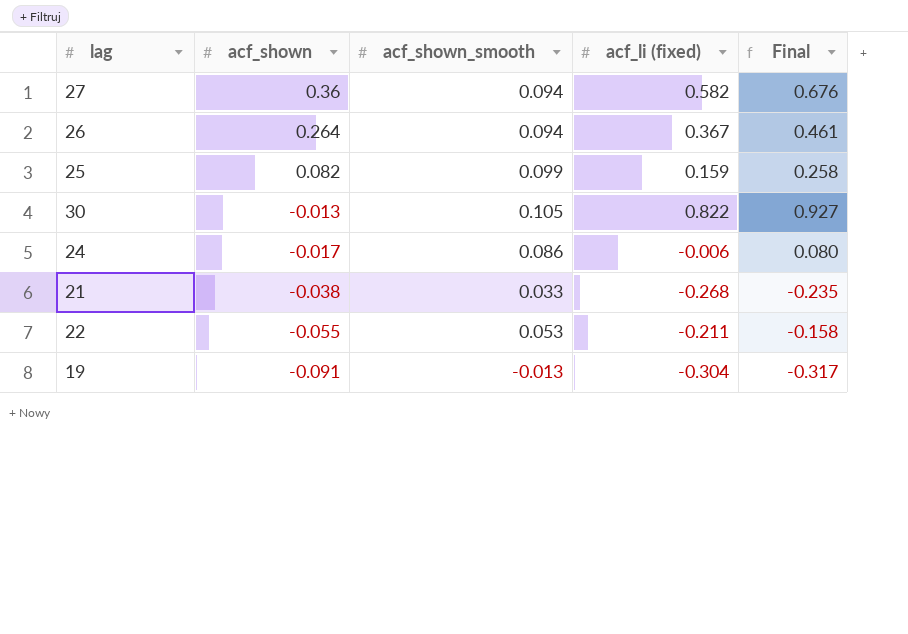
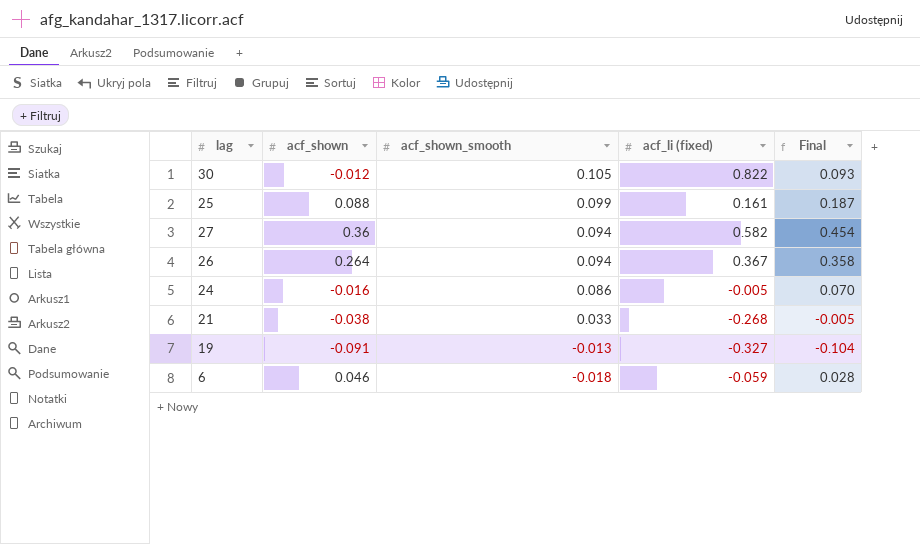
row order: acf_shown descending -> acf_shown_smooth descending
column Final | formula: [acf_shown_smooth] + [acf_li (fixed)] -> [acf_shown] + [acf_shown_smooth]
row 22: -0.055 | 0.053 | -0.211 | -0.158 -> none
30 | acf_shown: -0.013 -> -0.012
25 | acf_shown: 0.082 -> 0.088
25 | acf_li (fixed): 0.159 -> 0.161
24 | acf_shown: -0.017 -> -0.016
24 | acf_li (fixed): -0.006 -> -0.005
19 | acf_li (fixed): -0.304 -> -0.327
row 6: none -> 0.046 | -0.018 | -0.059 | 0.028

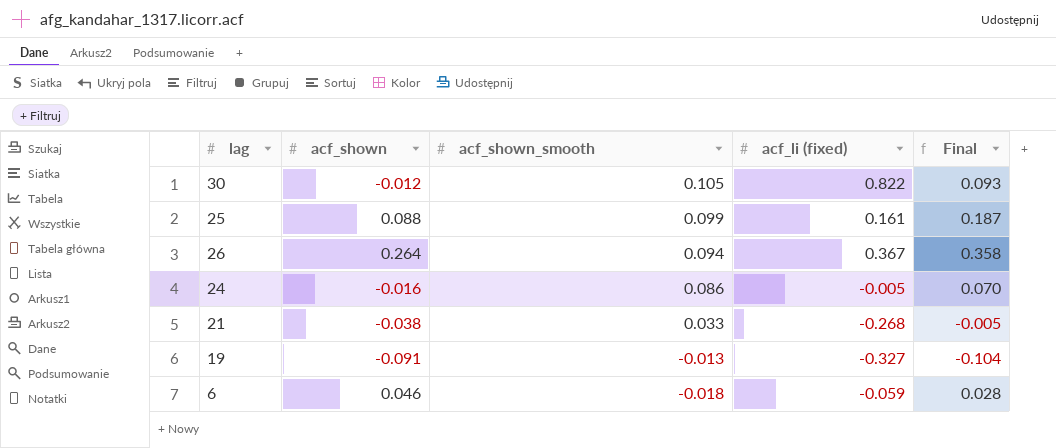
row 27: 0.36 | 0.094 | 0.582 | 0.454 -> none

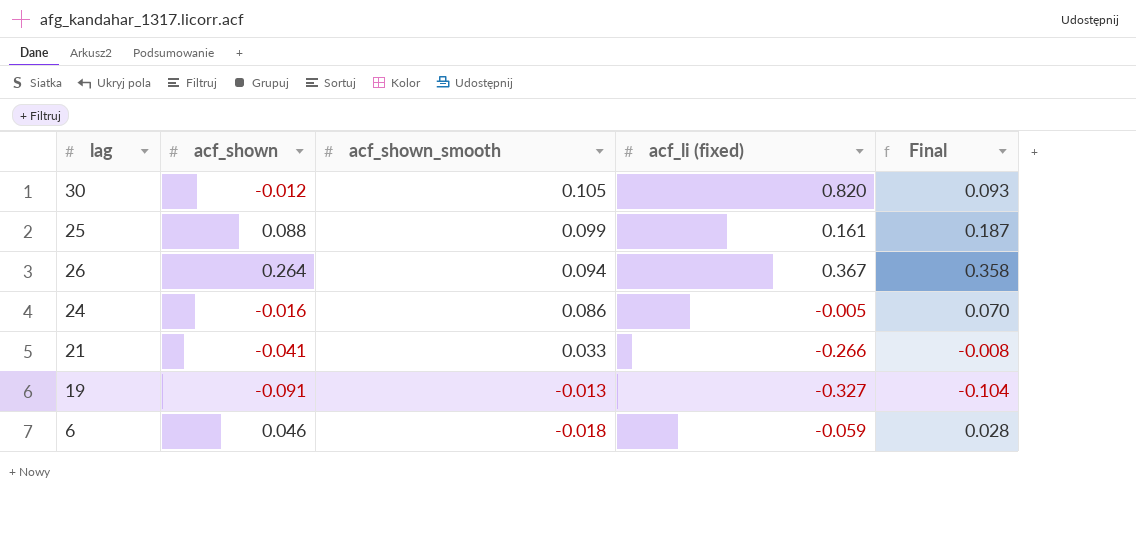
30 | acf_li (fixed): 0.822 -> 0.820
21 | acf_shown: -0.038 -> -0.041
21 | acf_li (fixed): -0.268 -> -0.266
21 | Final: -0.005 -> -0.008

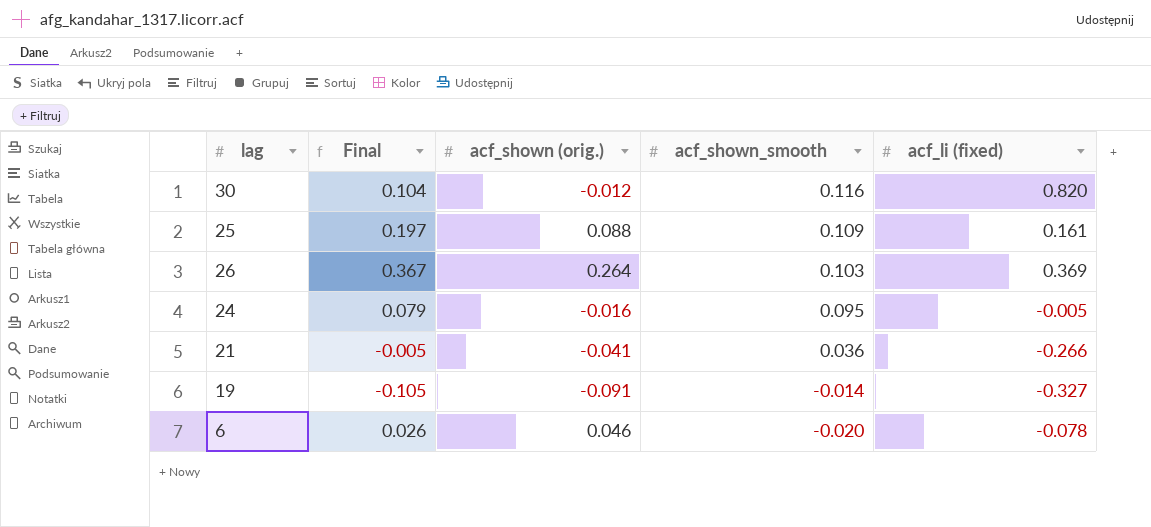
column Final | position: 5 -> 2
column name: acf_shown -> acf_shown (orig.)
30 | Final: 0.093 -> 0.104
30 | acf_shown_smooth: 0.105 -> 0.116
25 | Final: 0.187 -> 0.197
25 | acf_shown_smooth: 0.099 -> 0.109
26 | Final: 0.358 -> 0.367
26 | acf_shown_smooth: 0.094 -> 0.103
26 | acf_li (fixed): 0.367 -> 0.369
24 | Final: 0.070 -> 0.079
24 | acf_shown_smooth: 0.086 -> 0.095
21 | Final: -0.008 -> -0.005
21 | acf_shown_smooth: 0.033 -> 0.036
19 | Final: -0.104 -> -0.105
19 | acf_shown_smooth: -0.013 -> -0.014
6 | Final: 0.028 -> 0.026
6 | acf_shown_smooth: -0.018 -> -0.020
6 | acf_li (fixed): -0.059 -> -0.078

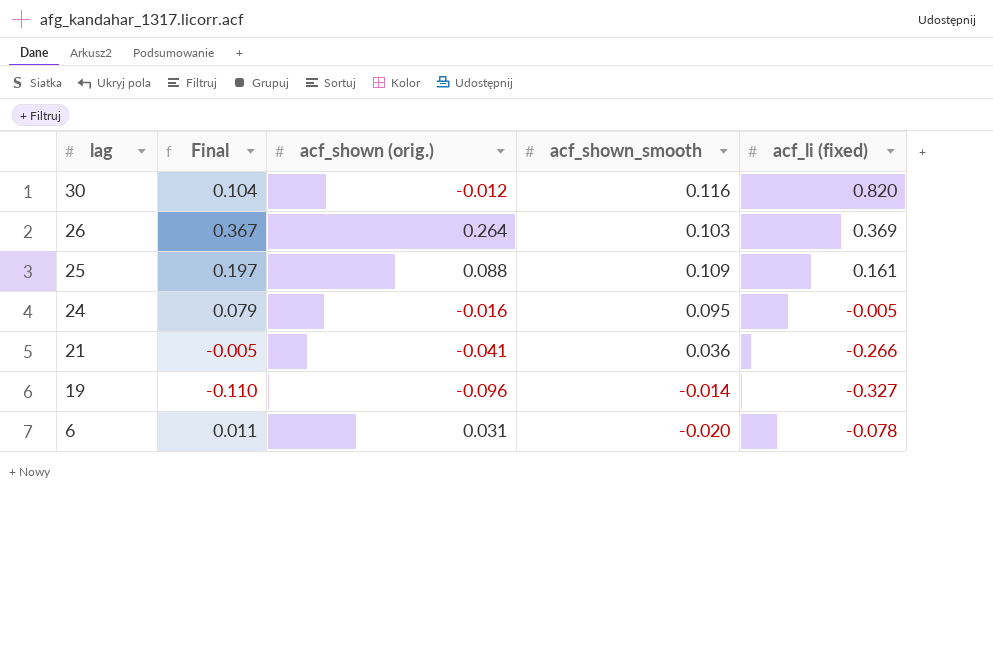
row order: acf_shown_smooth descending -> lag descending
19 | Final: -0.105 -> -0.110
19 | acf_shown (orig.): -0.091 -> -0.096
6 | Final: 0.026 -> 0.011
6 | acf_shown (orig.): 0.046 -> 0.031

